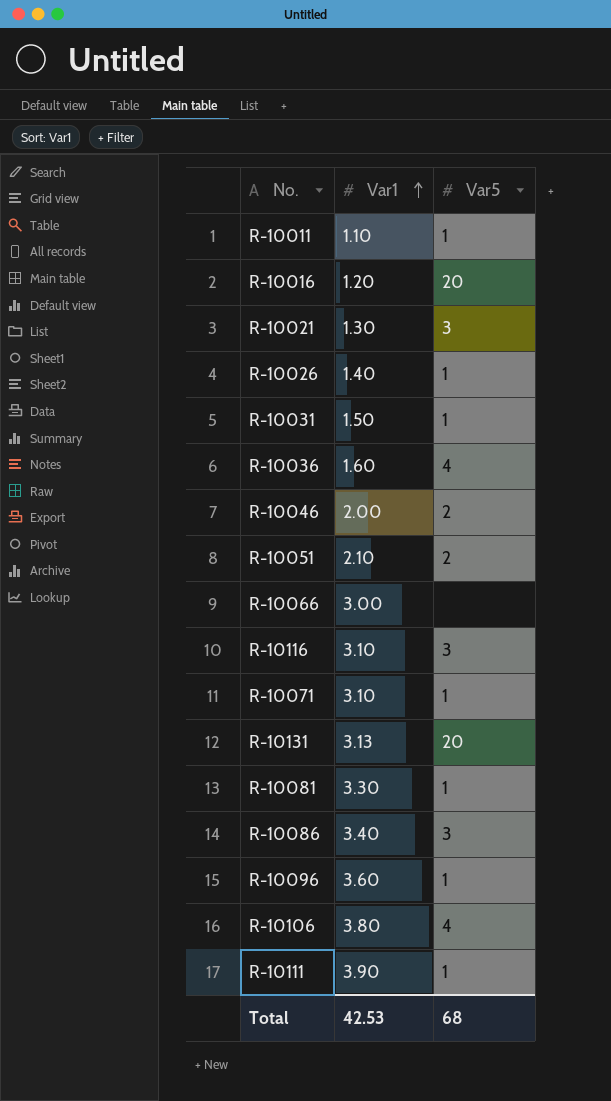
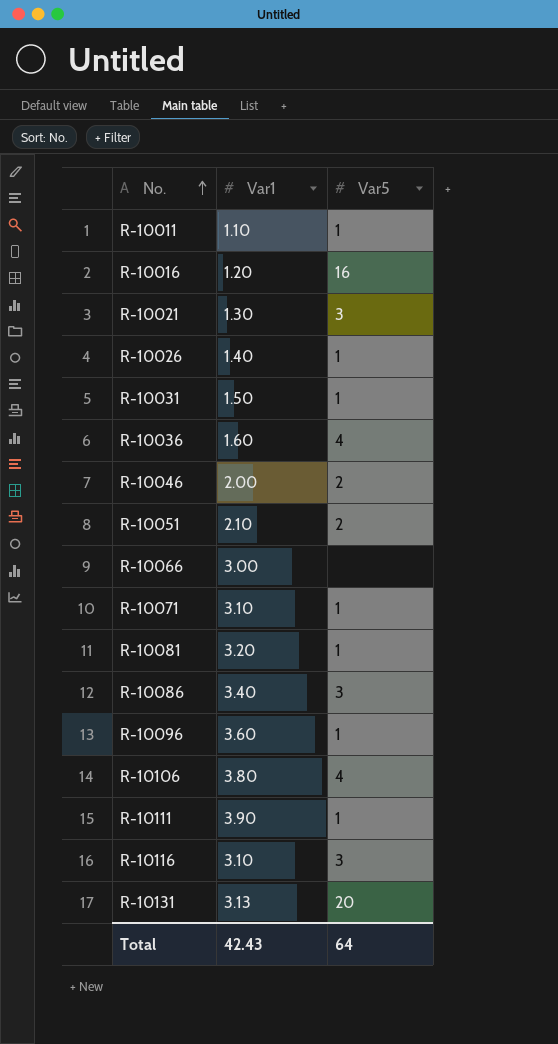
row order: Var1 ascending -> No. ascending
R-10016 | Var5: 20 -> 16
R-10081 | Var1: 3.30 -> 3.20
Total | Var1: 42.53 -> 42.43
Total | Var5: 68 -> 64

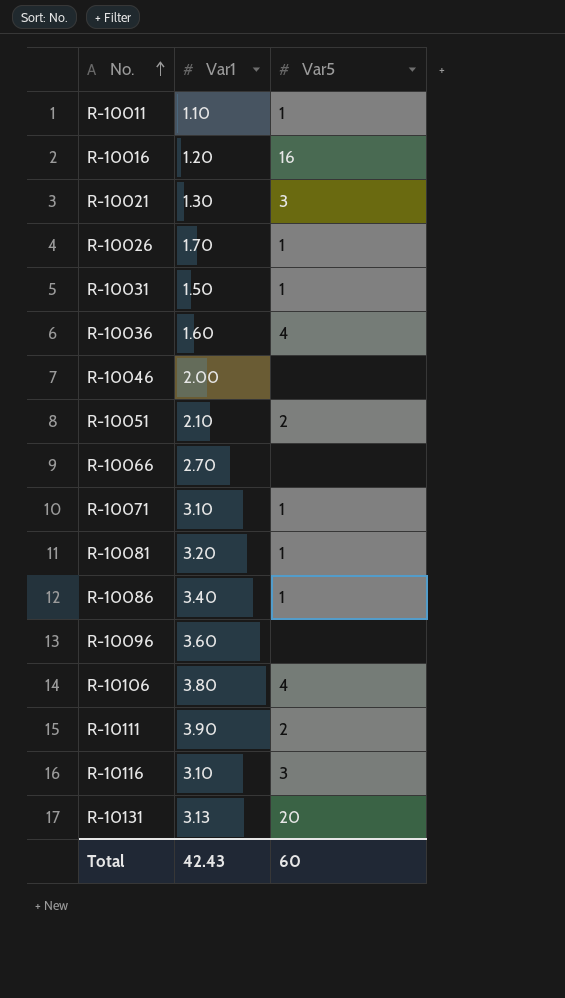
R-10026 | Var1: 1.40 -> 1.70
R-10046 | Var5: 2 -> none
R-10066 | Var1: 3.00 -> 2.70
R-10086 | Var5: 3 -> 1
R-10096 | Var5: 1 -> none
R-10111 | Var5: 1 -> 2
Total | Var5: 64 -> 60

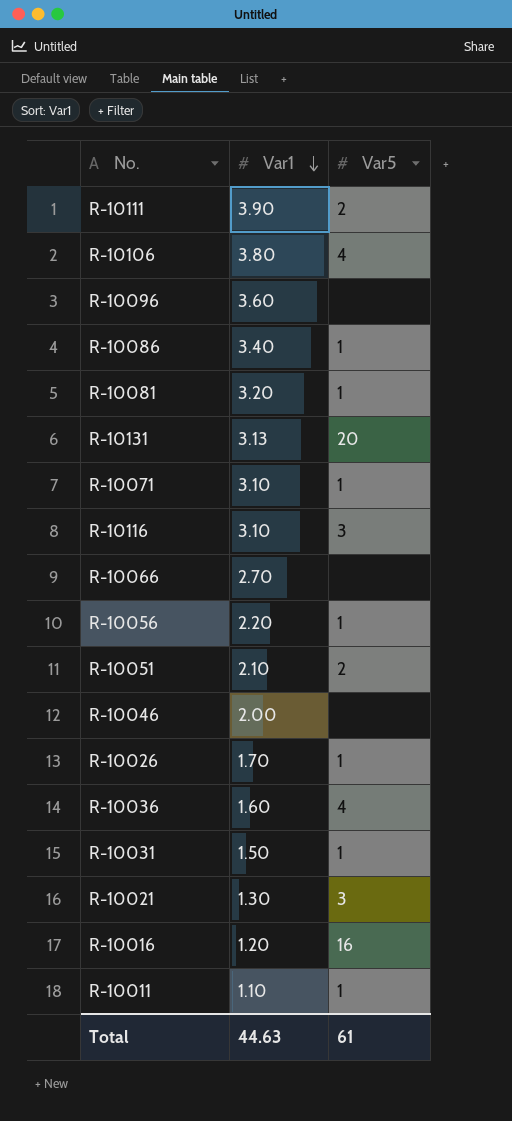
row order: No. ascending -> Var1 descending
row R-10056: none -> 2.20 | 1
Total | Var1: 42.43 -> 44.63
Total | Var5: 60 -> 61

